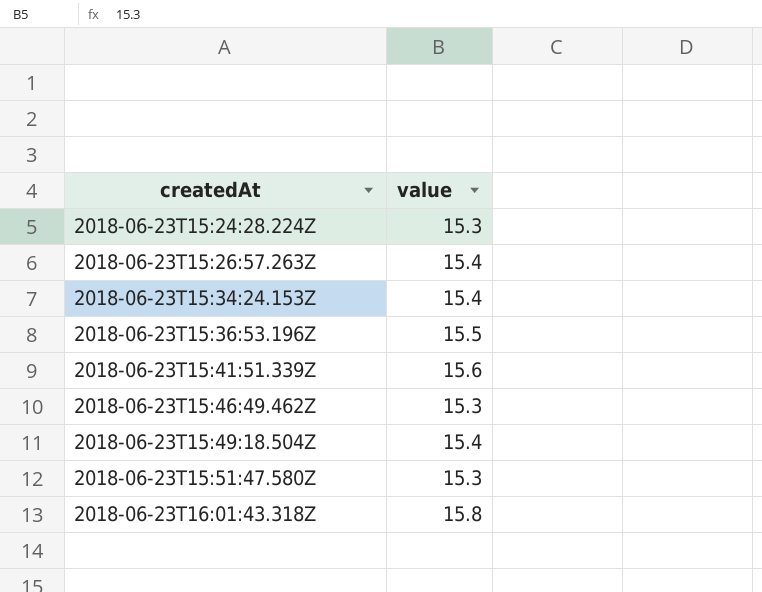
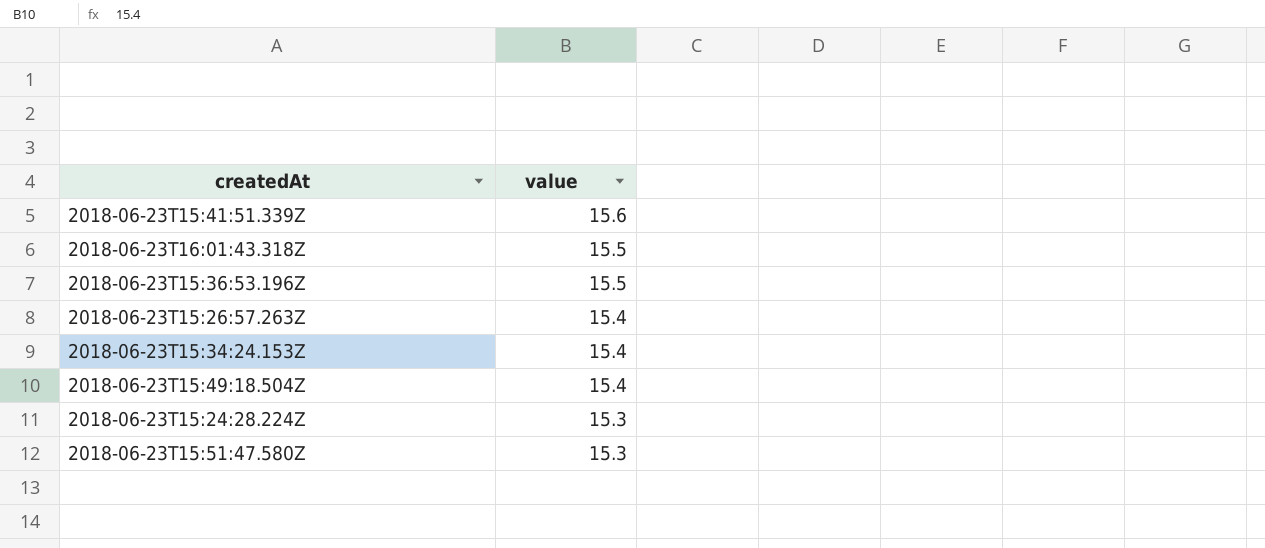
row order: createdAt ascending -> value descending
row 2018-06-23T15:46:49.462Z: 15.3 -> none
2018-06-23T16:01:43.318Z | value: 15.8 -> 15.5

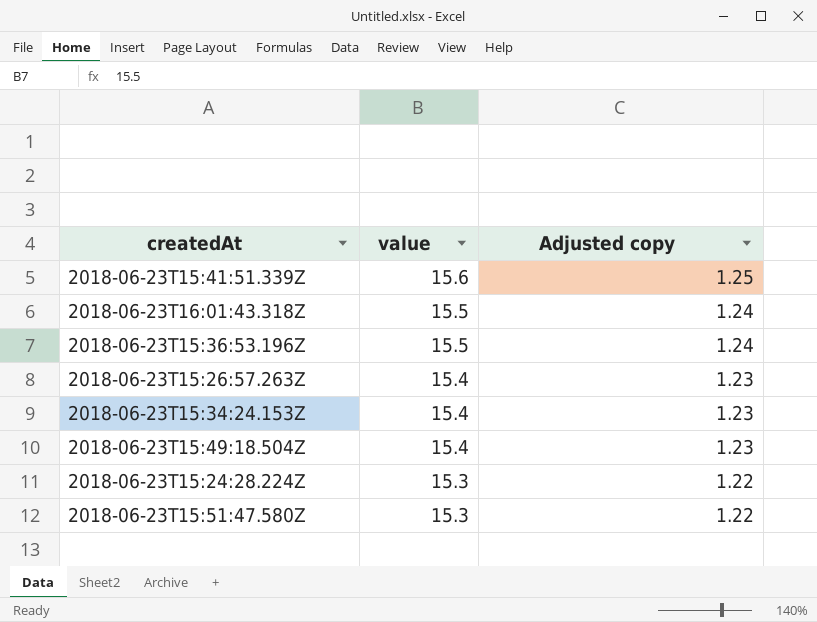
column Adjusted copy | formula: none -> [value] * 0.08

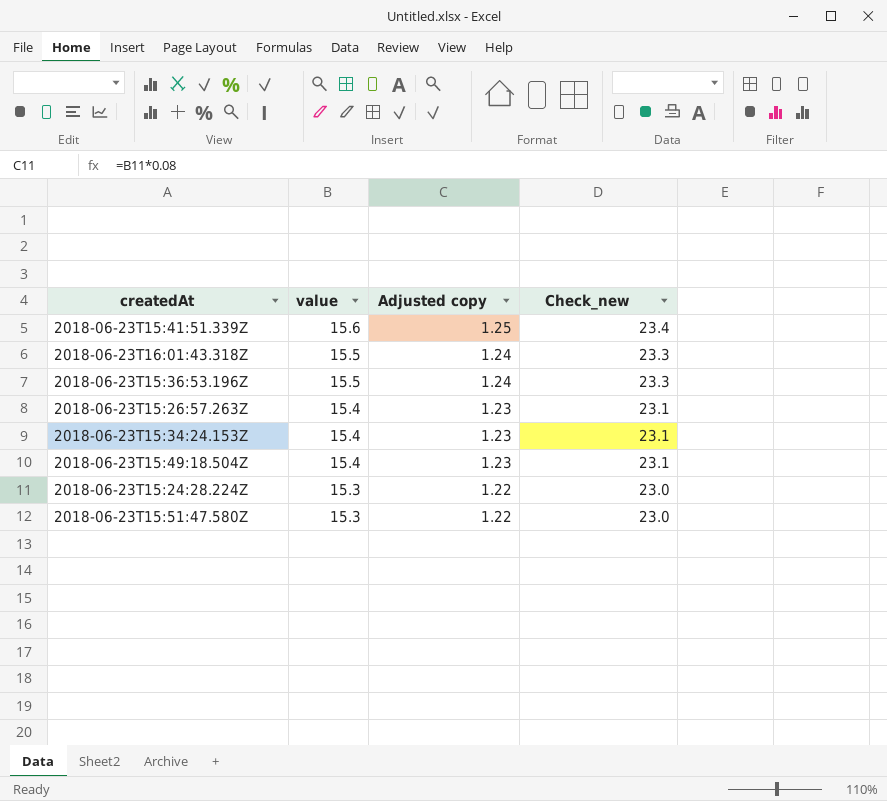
column Check_new | formula: none -> [value] * 1.5

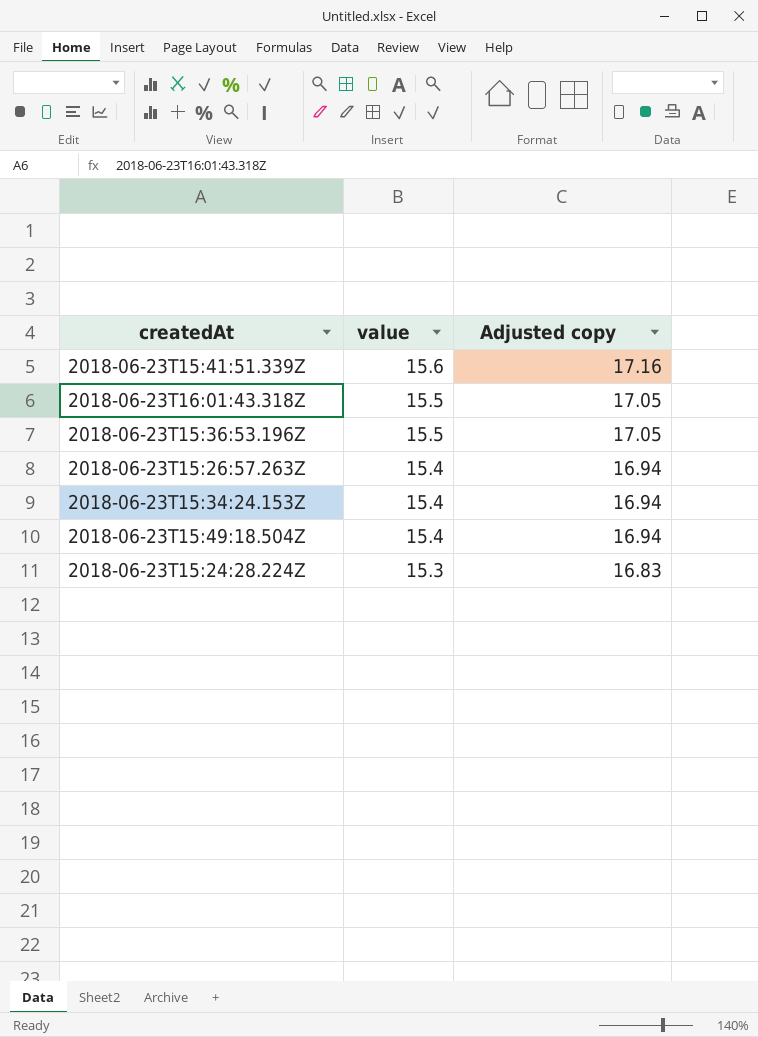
column Check_new | formula: [value] * 1.5 -> none
column Adjusted copy | formula: [value] * 0.08 -> [value] * 1.1
row 2018-06-23T15:51:47.580Z: 15.3 | 1.22 | 23.0 -> none

